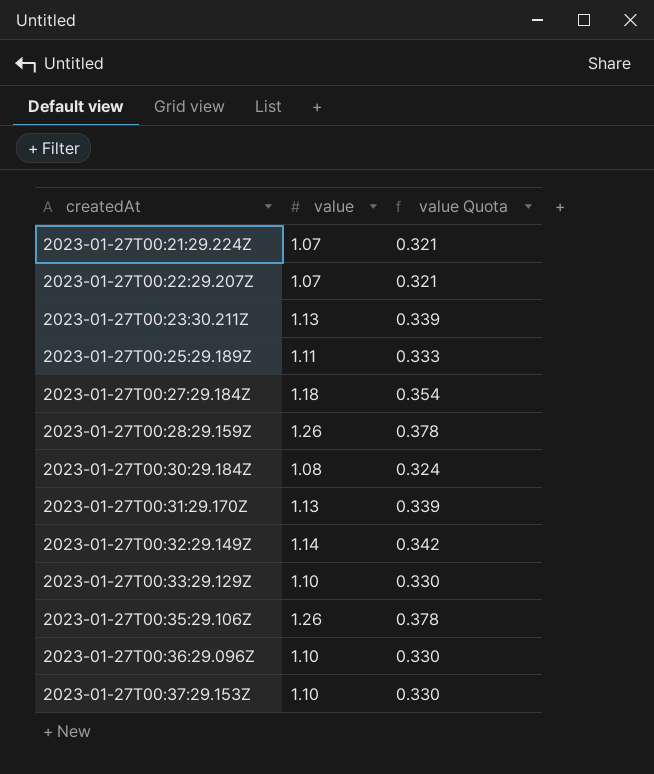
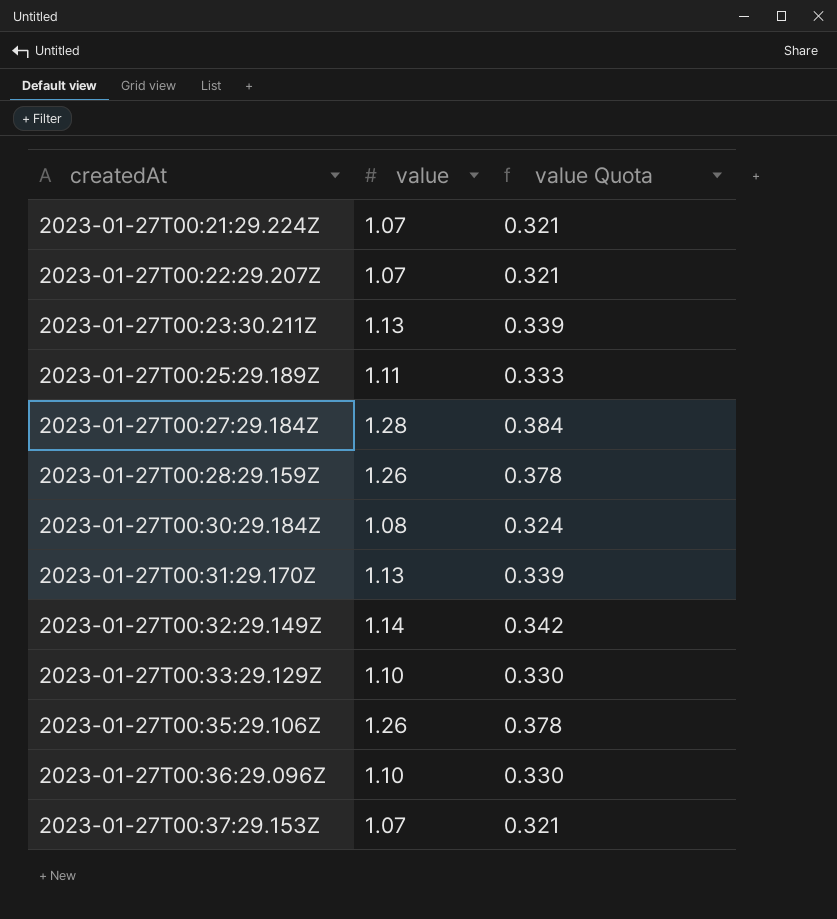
2023-01-27T00:27:29.184Z | value: 1.18 -> 1.28
2023-01-27T00:27:29.184Z | value Quota: 0.354 -> 0.384
2023-01-27T00:37:29.153Z | value: 1.10 -> 1.07
2023-01-27T00:37:29.153Z | value Quota: 0.330 -> 0.321

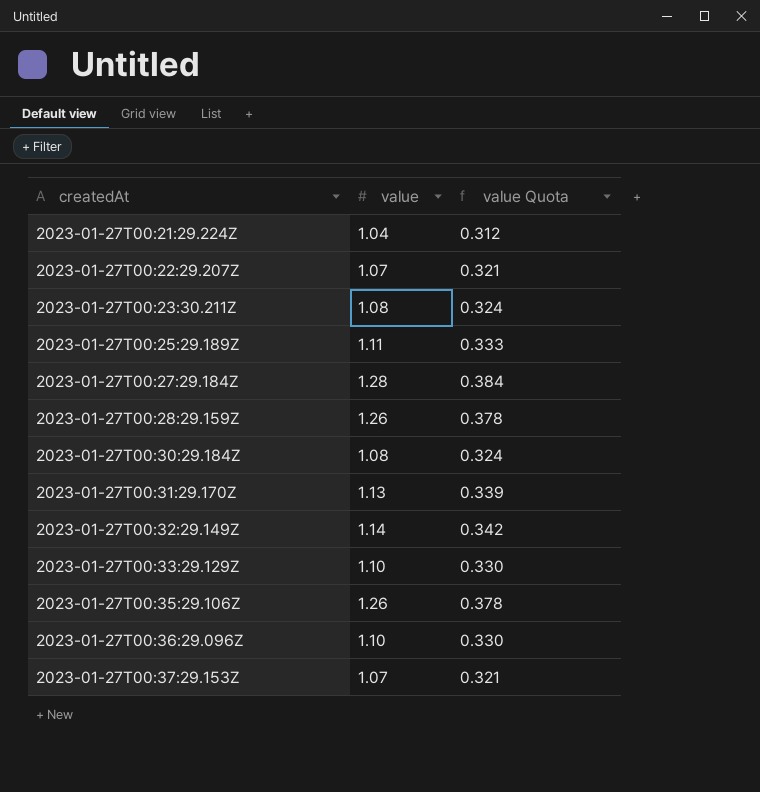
2023-01-27T00:21:29.224Z | value: 1.07 -> 1.04
2023-01-27T00:21:29.224Z | value Quota: 0.321 -> 0.312
2023-01-27T00:23:30.211Z | value: 1.13 -> 1.08
2023-01-27T00:23:30.211Z | value Quota: 0.339 -> 0.324

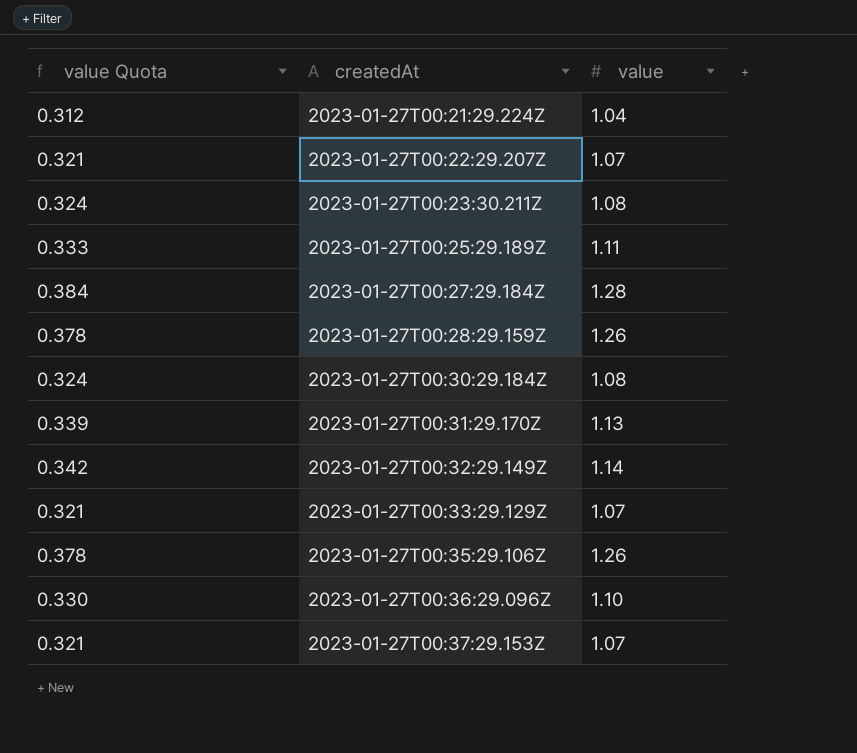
column value Quota | position: 3 -> 1
2023-01-27T00:33:29.129Z | value Quota: 0.330 -> 0.321
2023-01-27T00:33:29.129Z | value: 1.10 -> 1.07

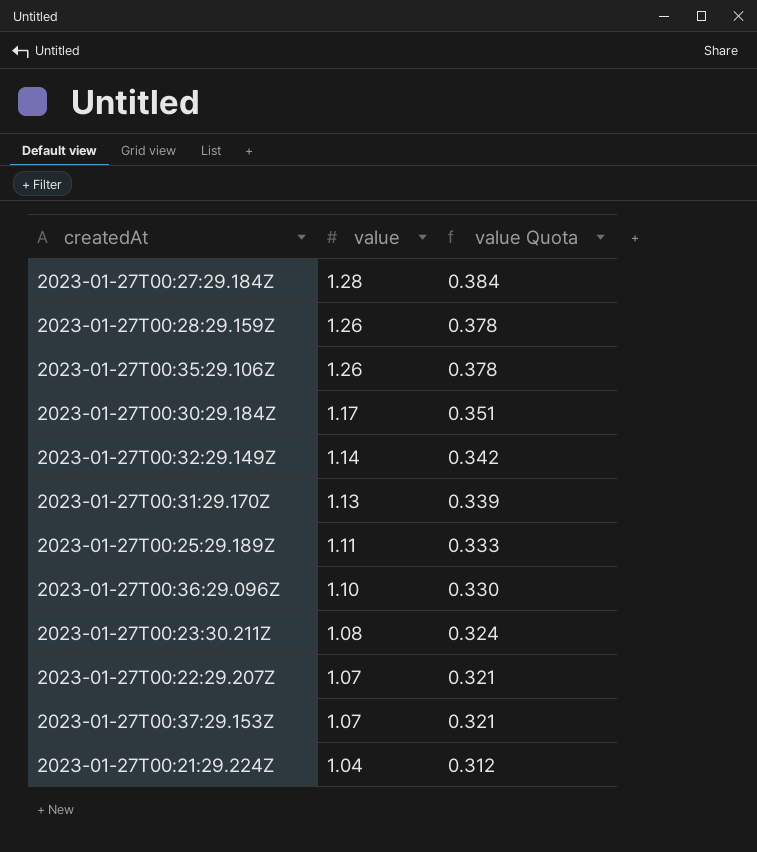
row order: createdAt ascending -> value descending
column value Quota | position: 1 -> 3
row 2023-01-27T00:33:29.129Z: 0.321 | 1.07 -> none
2023-01-27T00:30:29.184Z | value: 1.08 -> 1.17
2023-01-27T00:30:29.184Z | value Quota: 0.324 -> 0.351

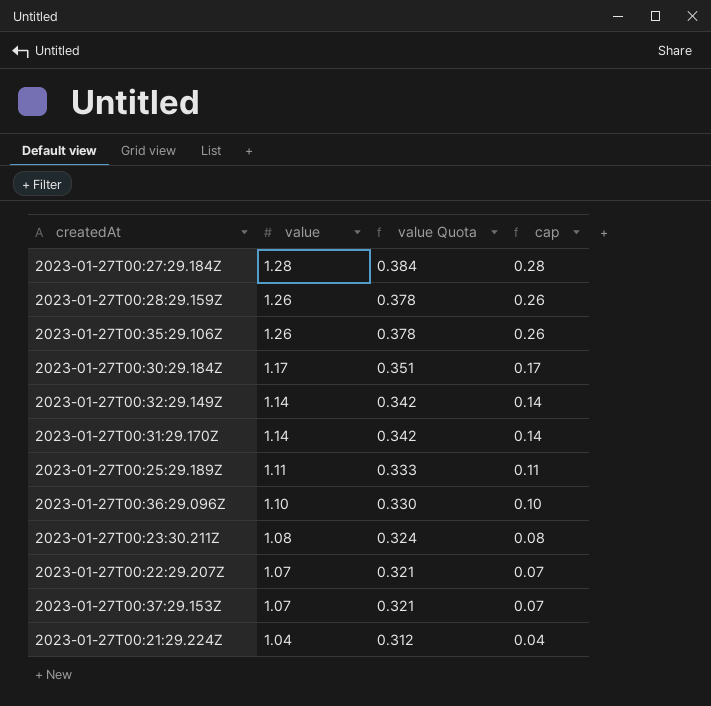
column cap | formula: none -> [value] - 1
2023-01-27T00:31:29.170Z | value: 1.13 -> 1.14
2023-01-27T00:31:29.170Z | value Quota: 0.339 -> 0.342

